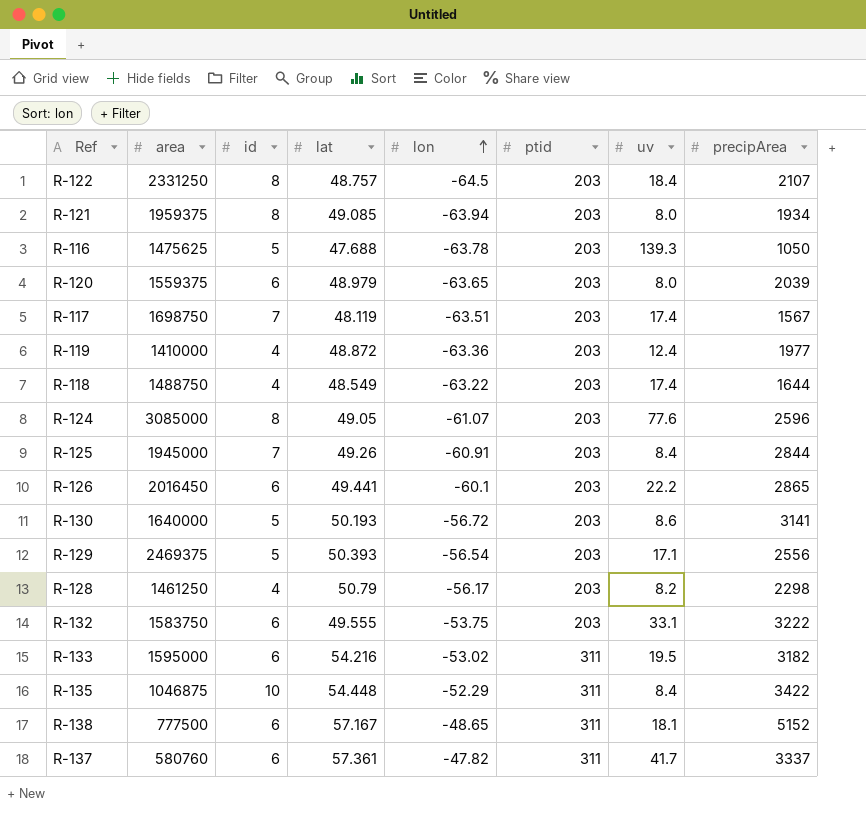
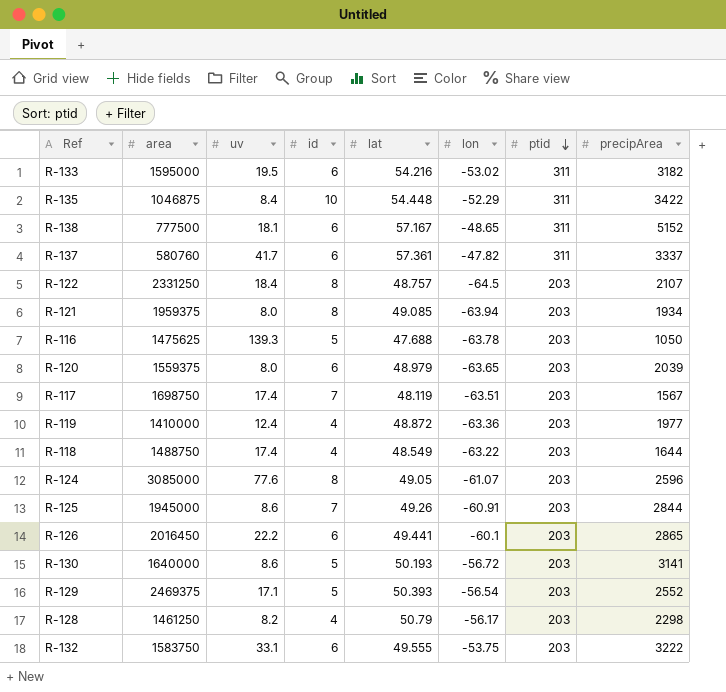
row order: lon ascending -> ptid descending
column uv | position: 7 -> 3
R-125 | uv: 8.4 -> 8.6
R-129 | precipArea: 2556 -> 2552

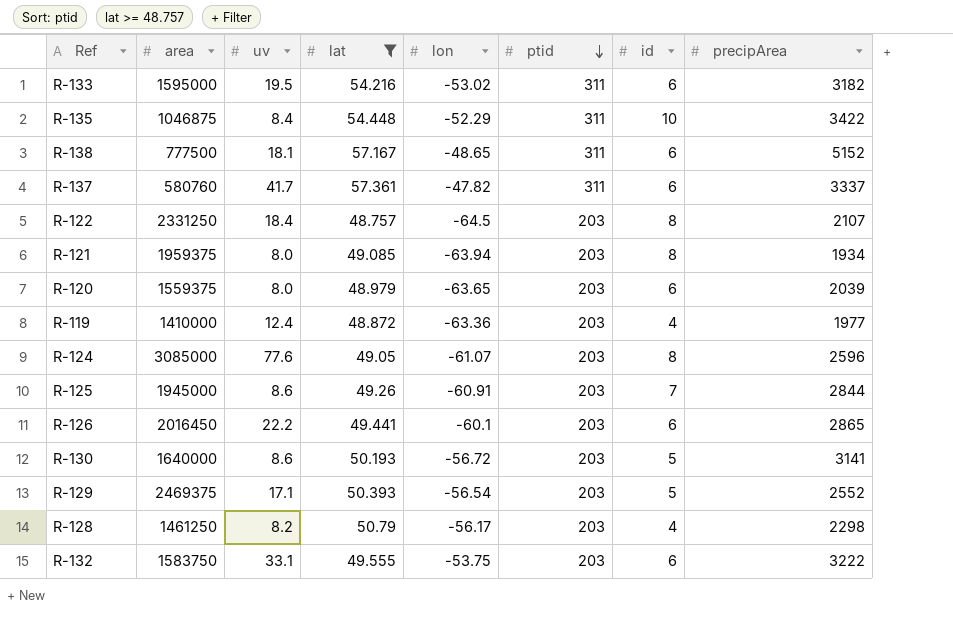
filter: none -> lat >= 48.757
column id | position: 4 -> 7

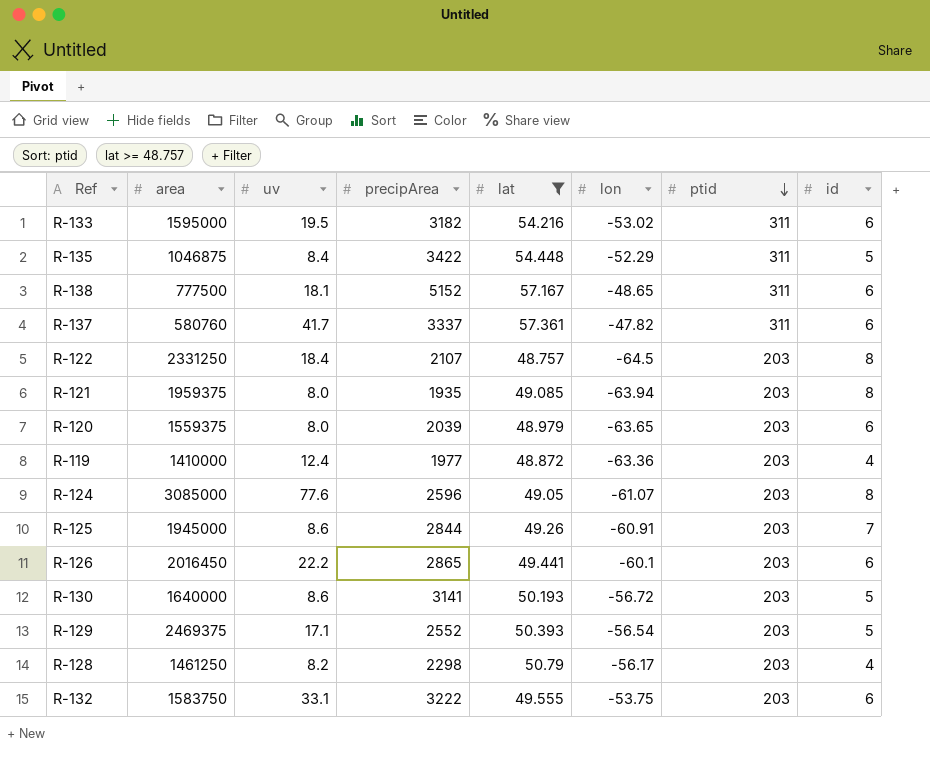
column precipArea | position: 8 -> 4
R-135 | id: 10 -> 5
R-121 | precipArea: 1934 -> 1935

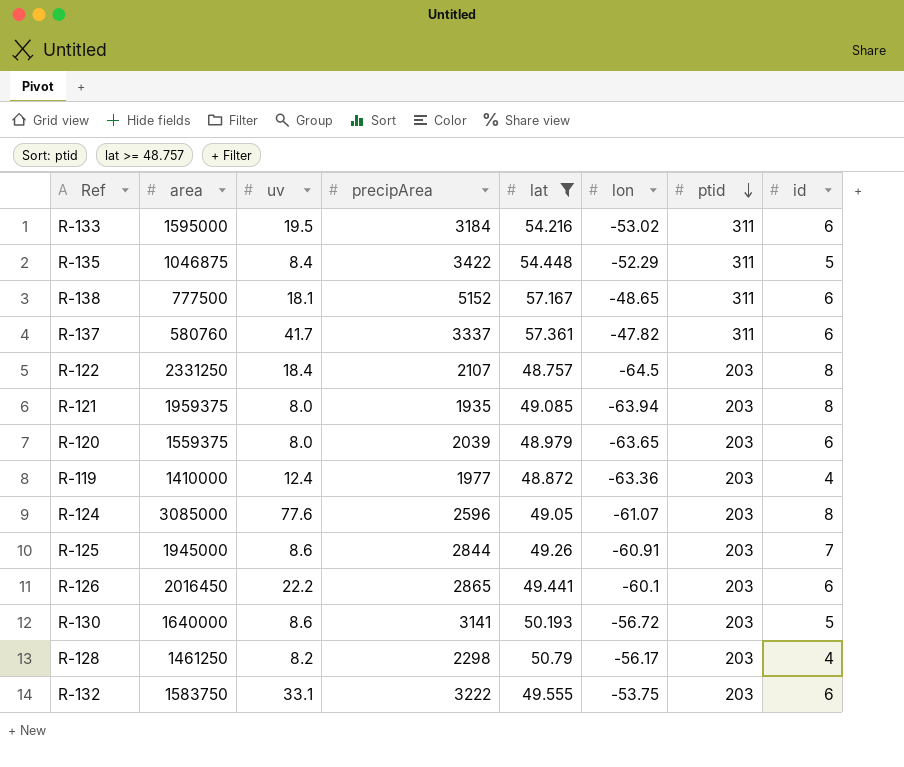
row R-129: 2469375 | 17.1 | 2552 | 50.393 | -56.54 | 203 | 5 -> none
R-133 | precipArea: 3182 -> 3184

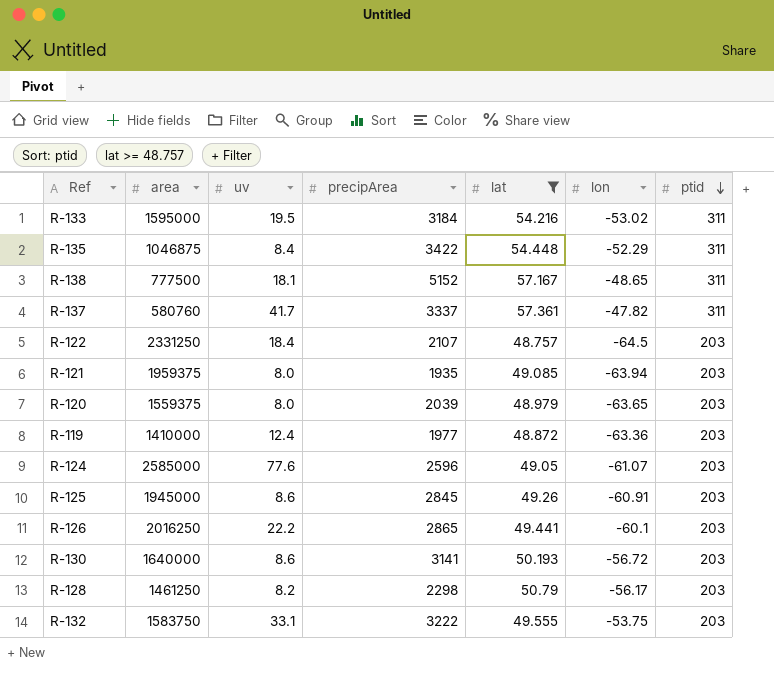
column id | position: 8 -> none
R-124 | area: 3085000 -> 2585000
R-125 | precipArea: 2844 -> 2845
R-126 | area: 2016450 -> 2016250

